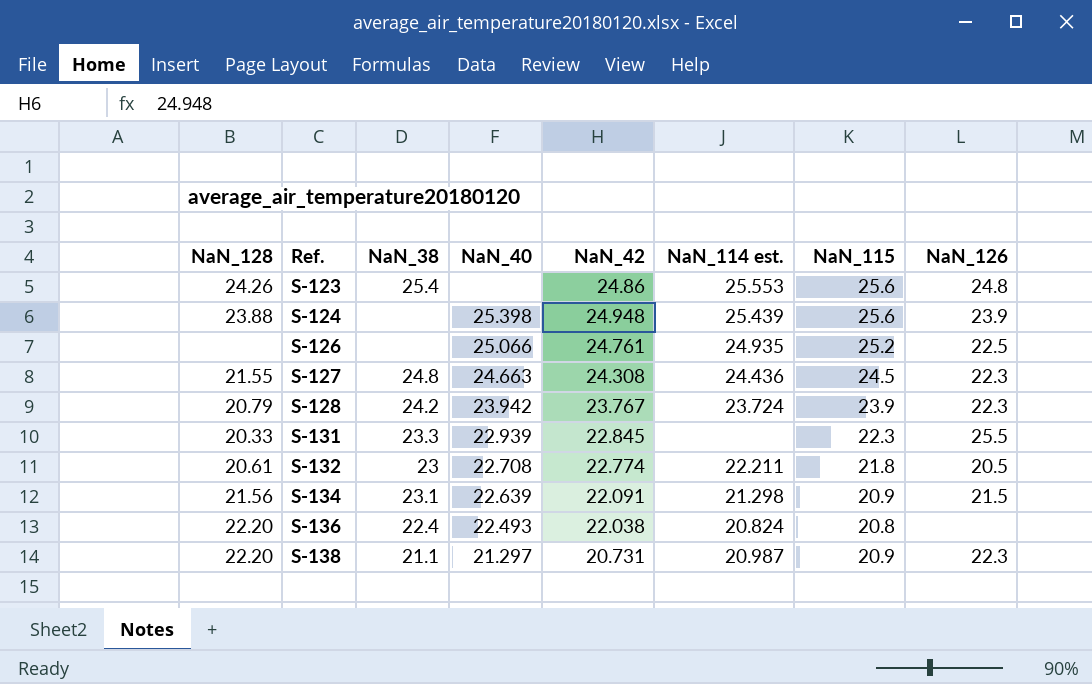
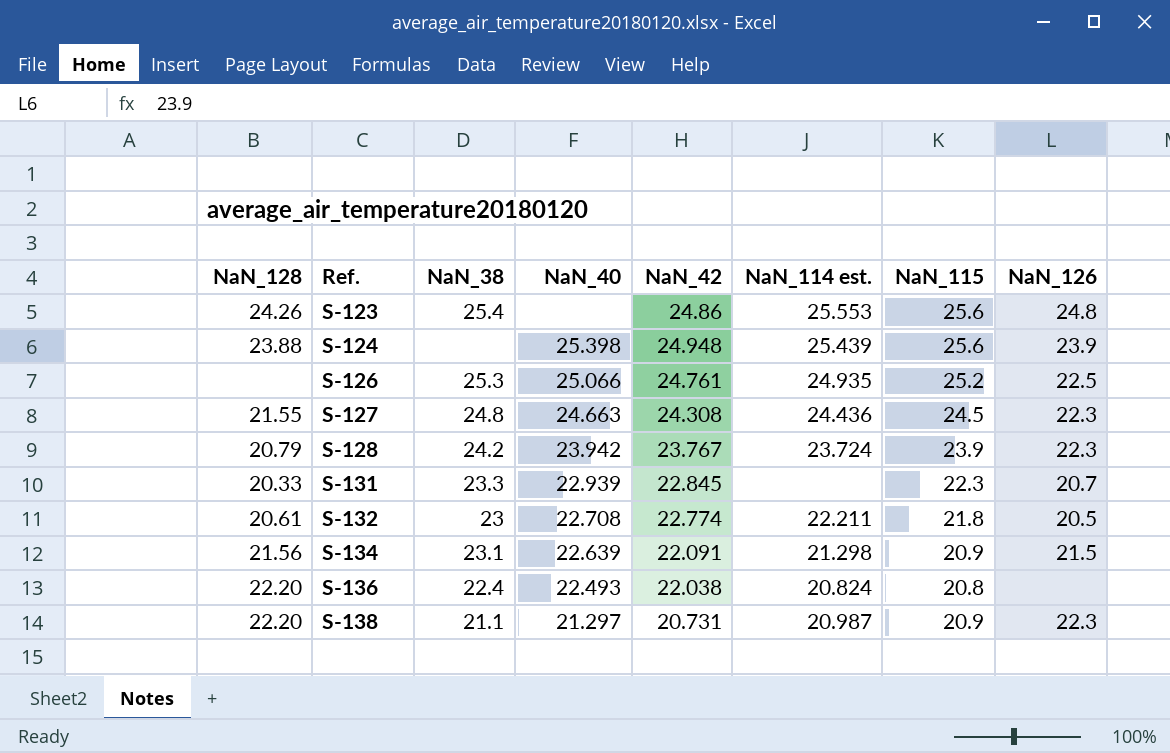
S-126 | NaN_38: none -> 25.3
S-131 | NaN_126: 25.5 -> 20.7

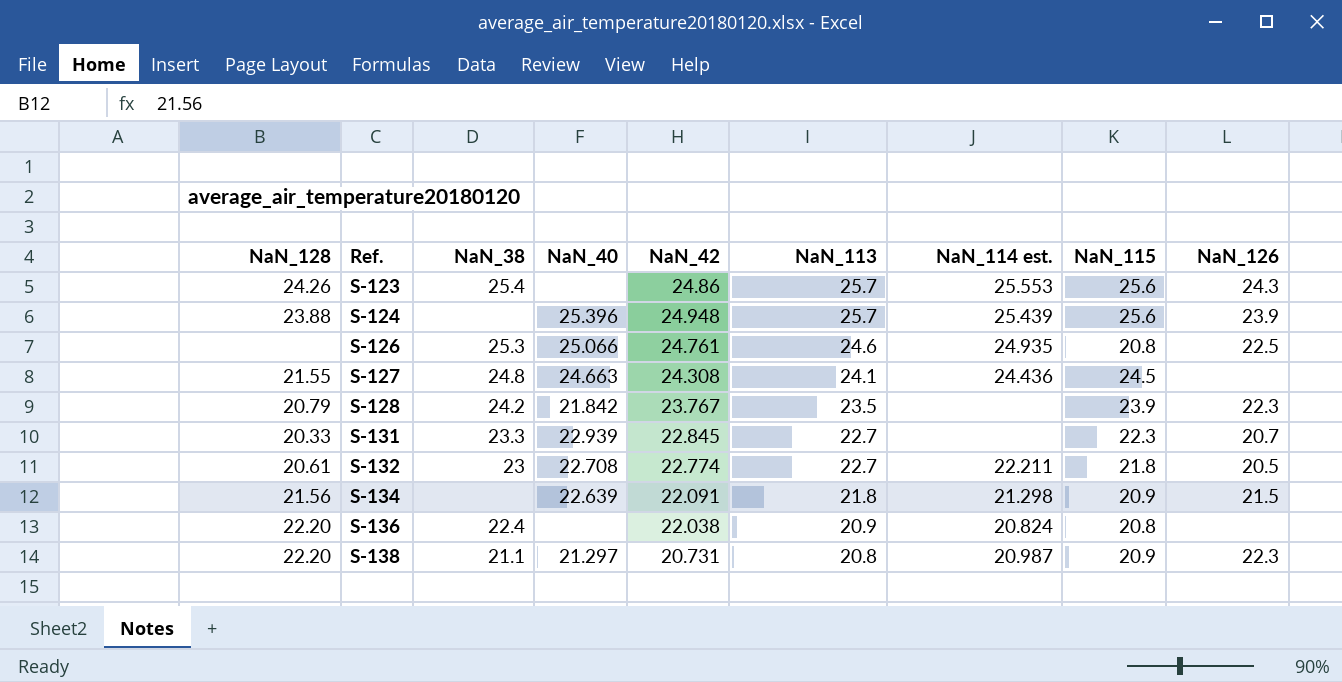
column NaN_113 | position: none -> 6
S-123 | NaN_126: 24.8 -> 24.3
S-124 | NaN_40: 25.398 -> 25.396
S-126 | NaN_115: 25.2 -> 20.8
S-127 | NaN_126: 22.3 -> none
S-128 | NaN_40: 23.942 -> 21.842
S-128 | NaN_114 est.: 23.724 -> none
S-134 | NaN_38: 23.1 -> none
S-136 | NaN_40: 22.493 -> none

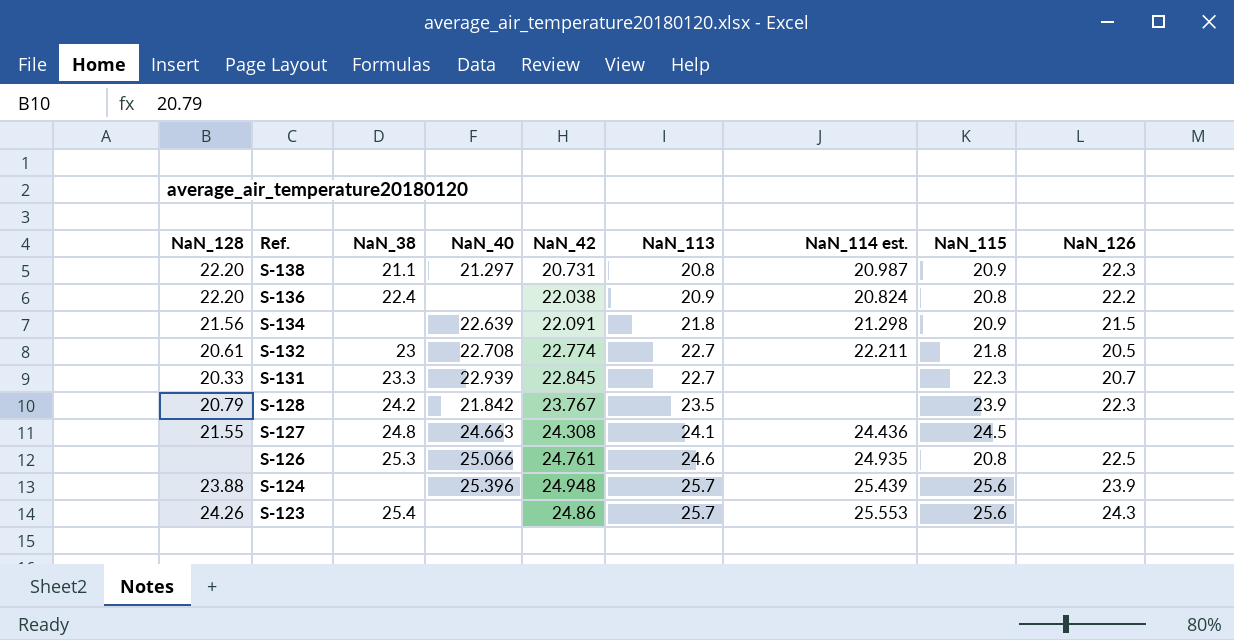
row order: Ref. ascending -> Ref. descending
S-136 | NaN_126: none -> 22.2

